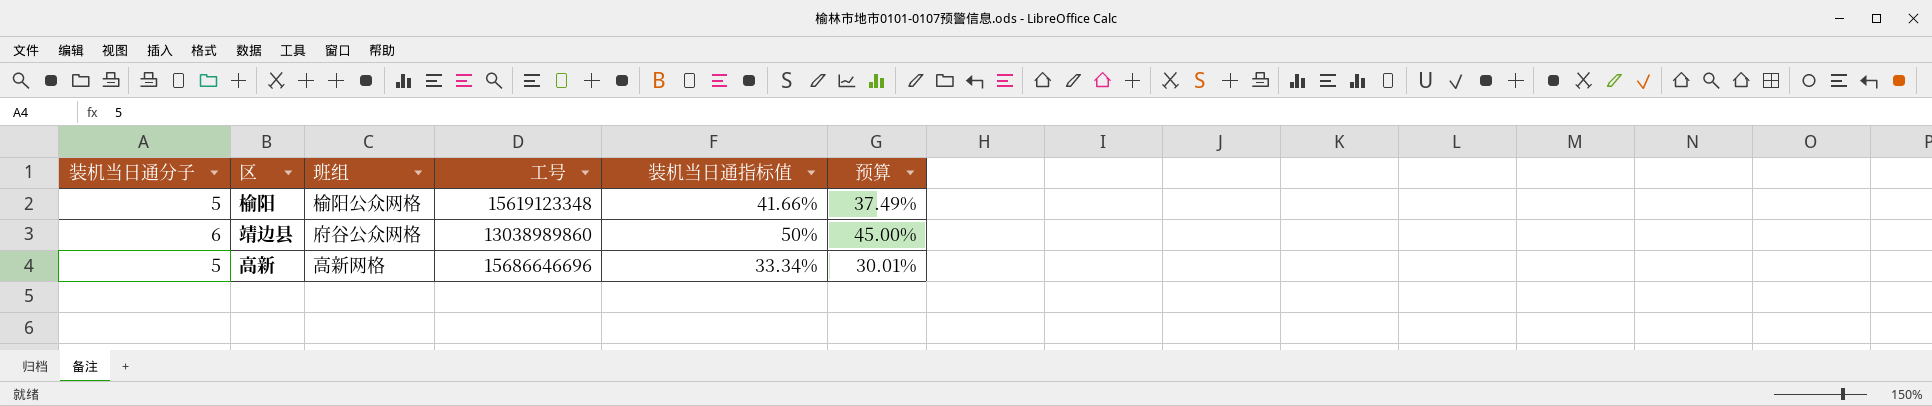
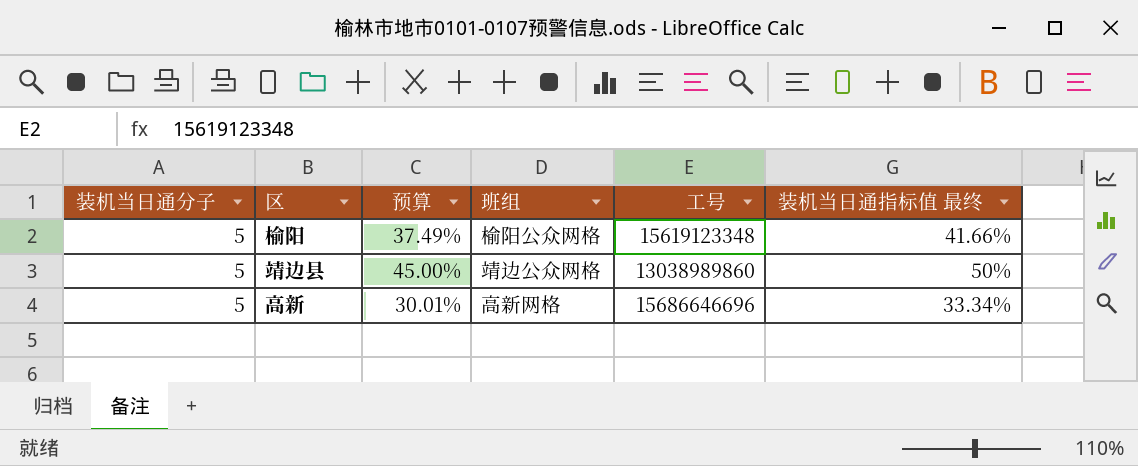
column 预算 | position: 6 -> 3
column name: 装机当日通指标值 -> 装机当日通指标值 最终
靖边县 | 装机当日通分子: 6 -> 5
靖边县 | 班组: 府谷公众网格 -> 靖边公众网格

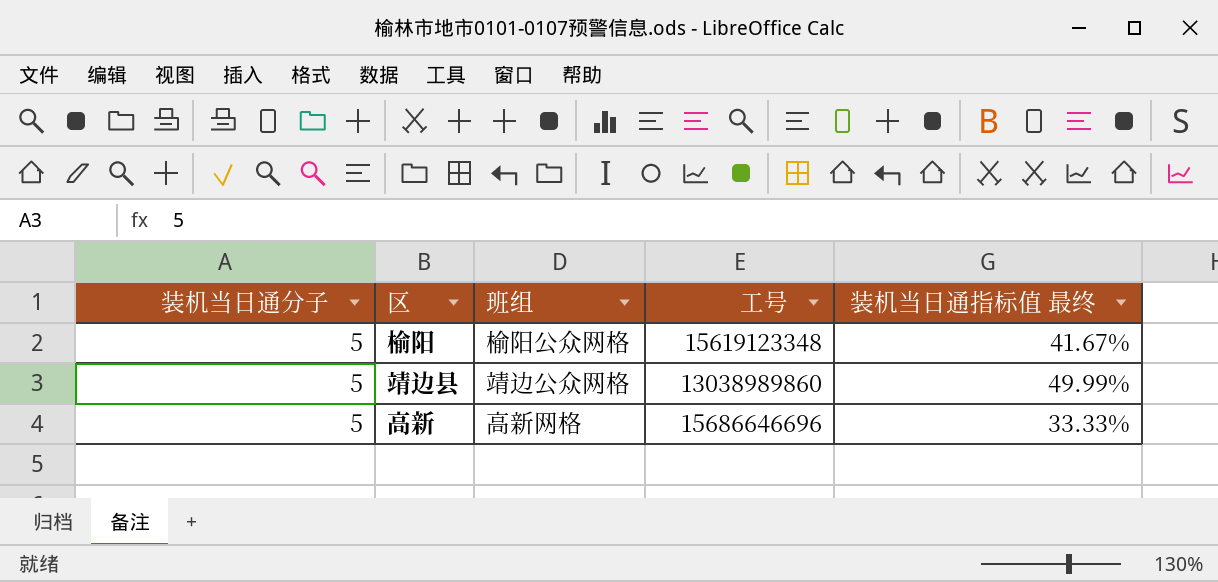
column 预算 | formula: [装机当日通指标值 最终] * 0.9 -> none
榆阳 | 装机当日通指标值 最终: 41.66% -> 41.67%
靖边县 | 装机当日通指标值 最终: 50% -> 49.99%
高新 | 装机当日通指标值 最终: 33.34% -> 33.33%

